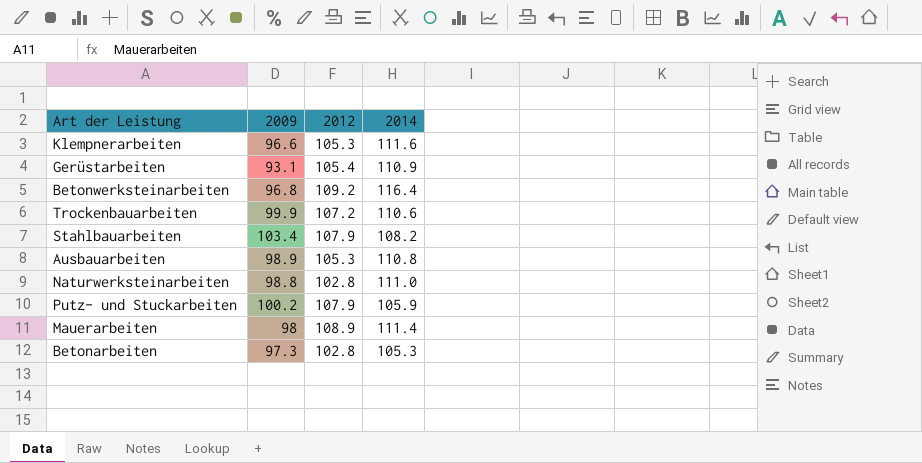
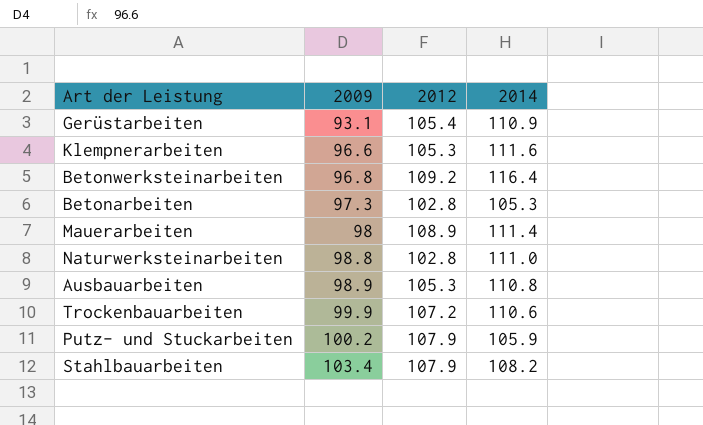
row order: none -> 2009 ascending

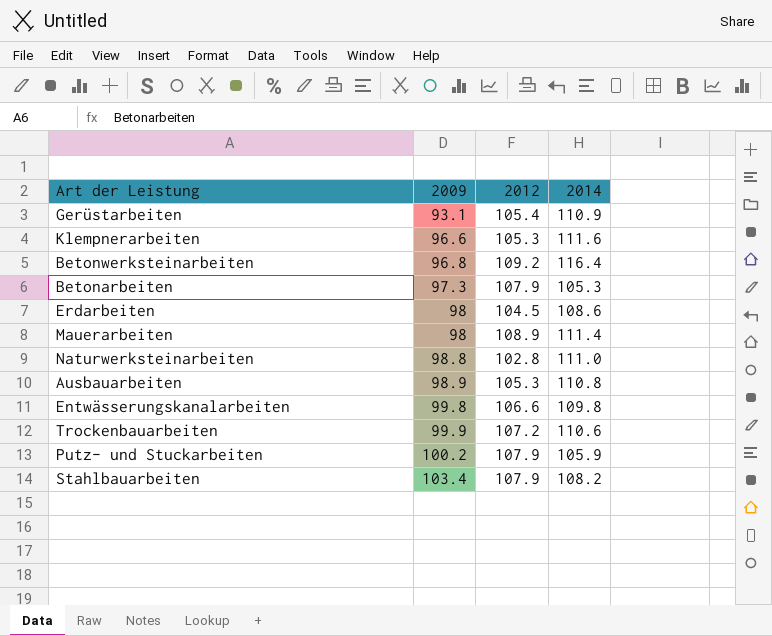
Betonarbeiten | 2012: 102.8 -> 107.9
row Erdarbeiten: none -> 98 | 104.5 | 108.6
row Entwässerungskanalarbeiten: none -> 99.8 | 106.6 | 109.8

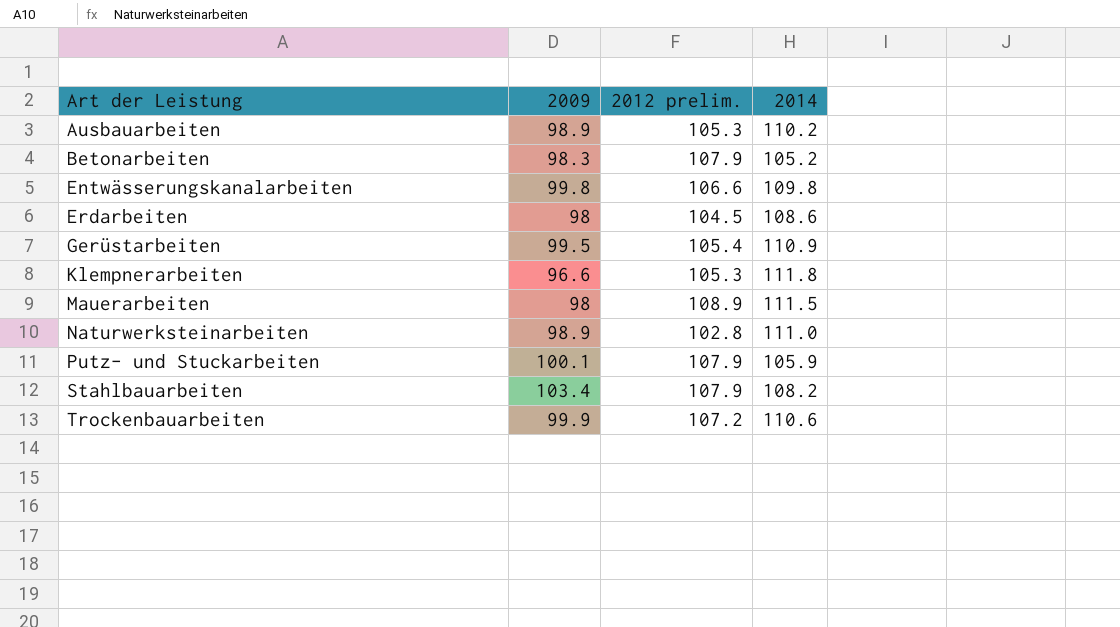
row order: 2009 ascending -> Art der Leistung ascending
column name: 2012 -> 2012 prelim.
row Betonwerksteinarbeiten: 96.8 | 109.2 | 116.4 -> none
Ausbauarbeiten | 2014: 110.8 -> 110.2
Betonarbeiten | 2009: 97.3 -> 98.3
Betonarbeiten | 2014: 105.3 -> 105.2
Gerüstarbeiten | 2009: 93.1 -> 99.5
Klempnerarbeiten | 2014: 111.6 -> 111.8
Mauerarbeiten | 2014: 111.4 -> 111.5
Naturwerksteinarbeiten | 2009: 98.8 -> 98.9
Putz- und Stuckarbeiten | 2009: 100.2 -> 100.1

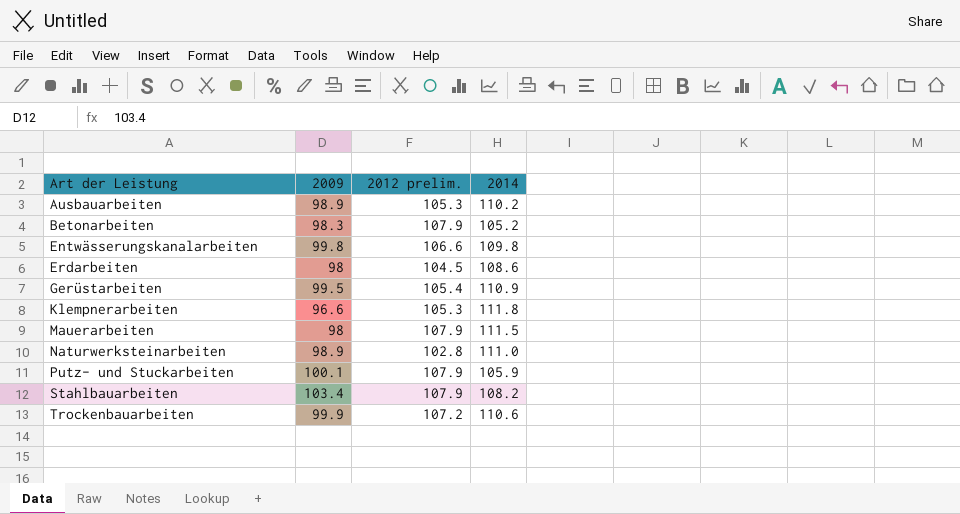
Mauerarbeiten | 2012 prelim.: 108.9 -> 107.9

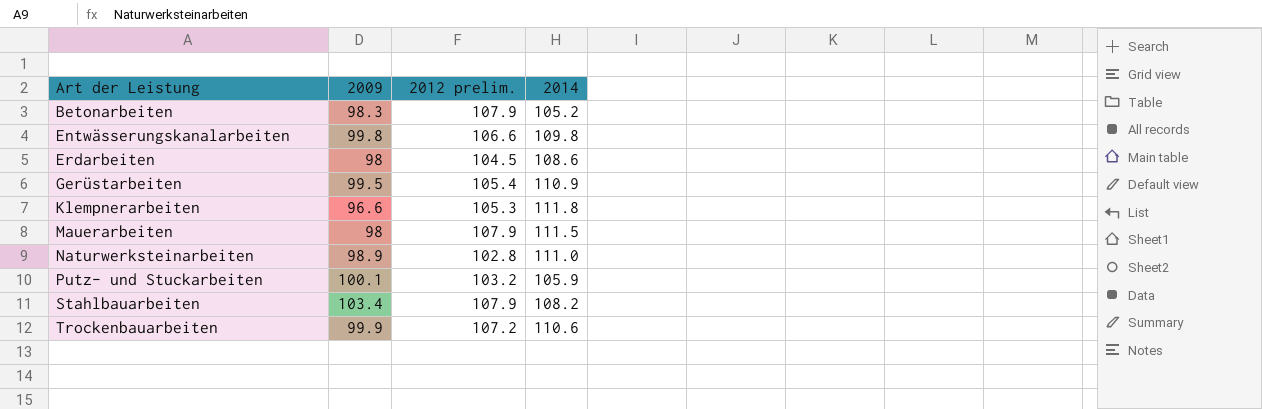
row Ausbauarbeiten: 98.9 | 105.3 | 110.2 -> none
Putz- und Stuckarbeiten | 2012 prelim.: 107.9 -> 103.2

